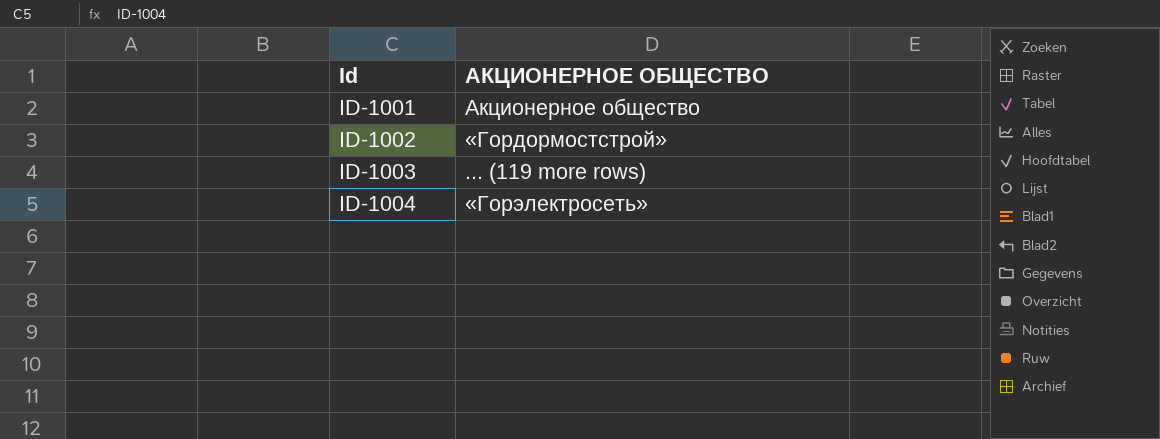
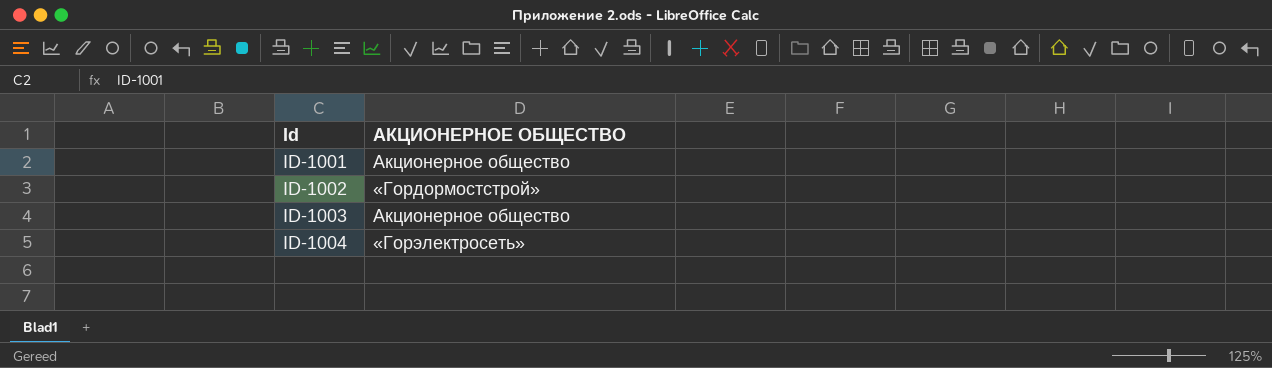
ID-1003 | АКЦИОНЕРНОЕ ОБЩЕСТВО: ... (119 more rows) -> Акционерное общество

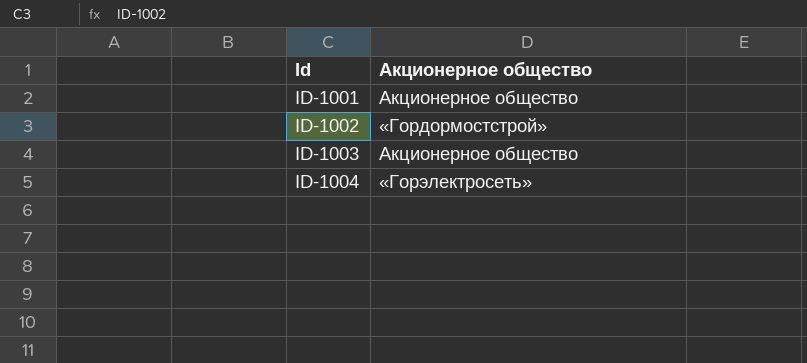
column name: АКЦИОНЕРНОЕ ОБЩЕСТВО -> Акционерное общество

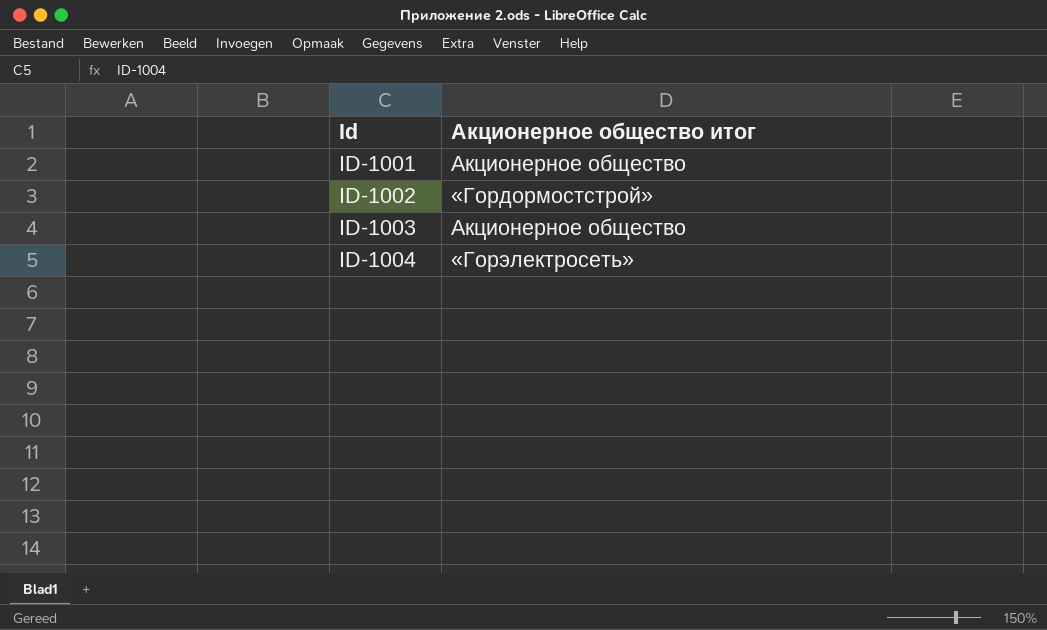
column name: Акционерное общество -> Акционерное общество итог

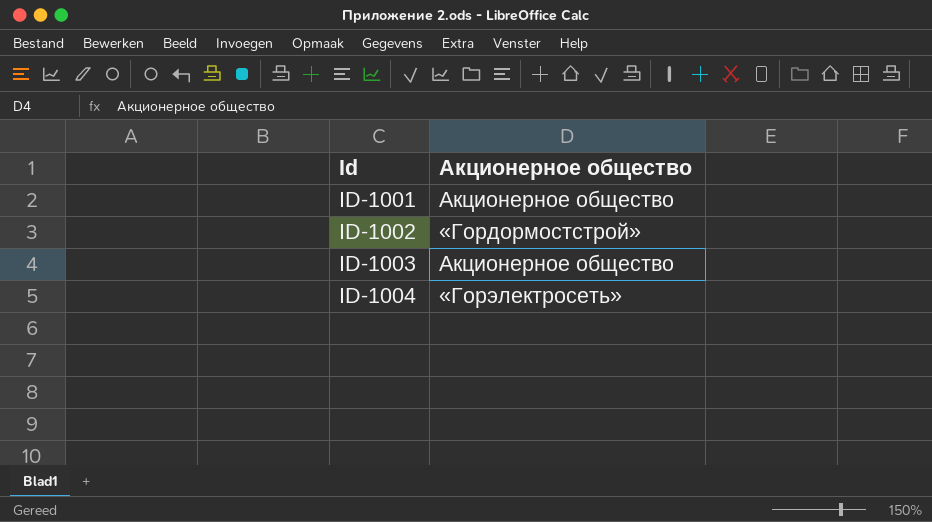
column name: Акционерное общество итог -> Акционерное общество

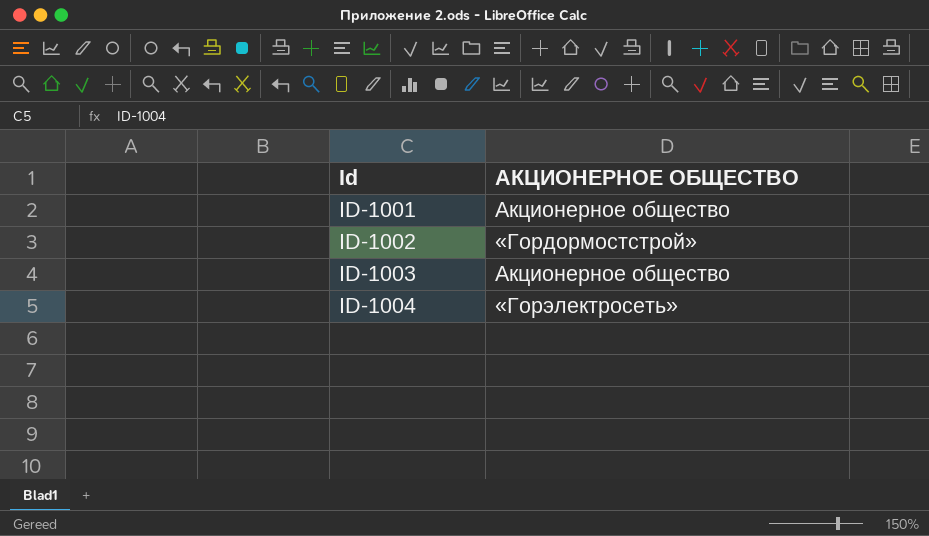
column name: Акционерное общество -> АКЦИОНЕРНОЕ ОБЩЕСТВО

